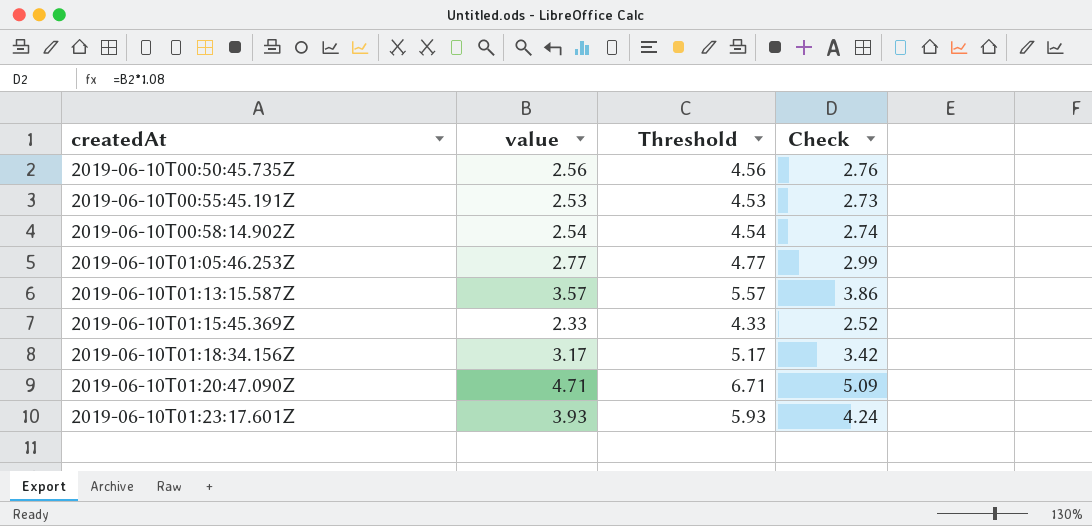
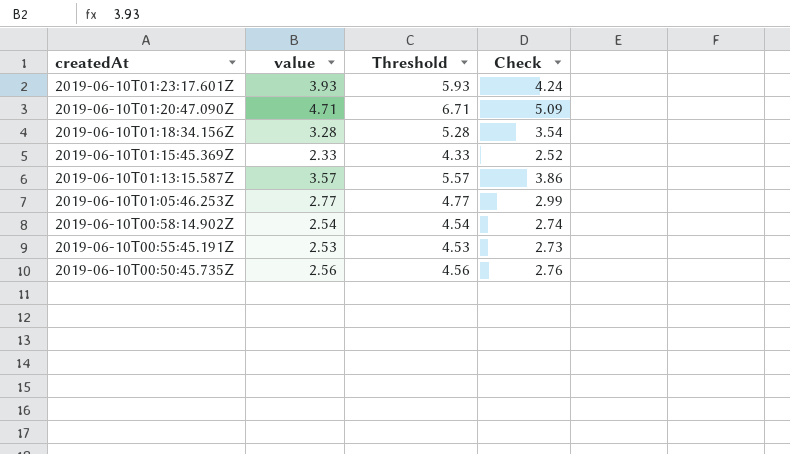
row order: createdAt ascending -> createdAt descending
2019-06-10T01:18:34.156Z | value: 3.17 -> 3.28
2019-06-10T01:18:34.156Z | Threshold: 5.17 -> 5.28
2019-06-10T01:18:34.156Z | Check: 3.42 -> 3.54

